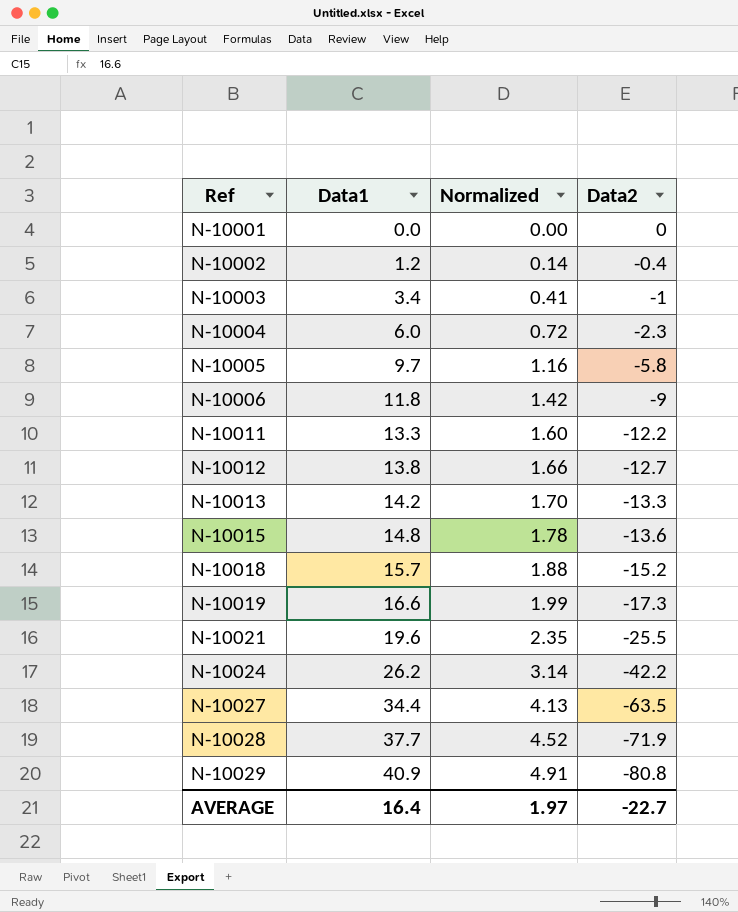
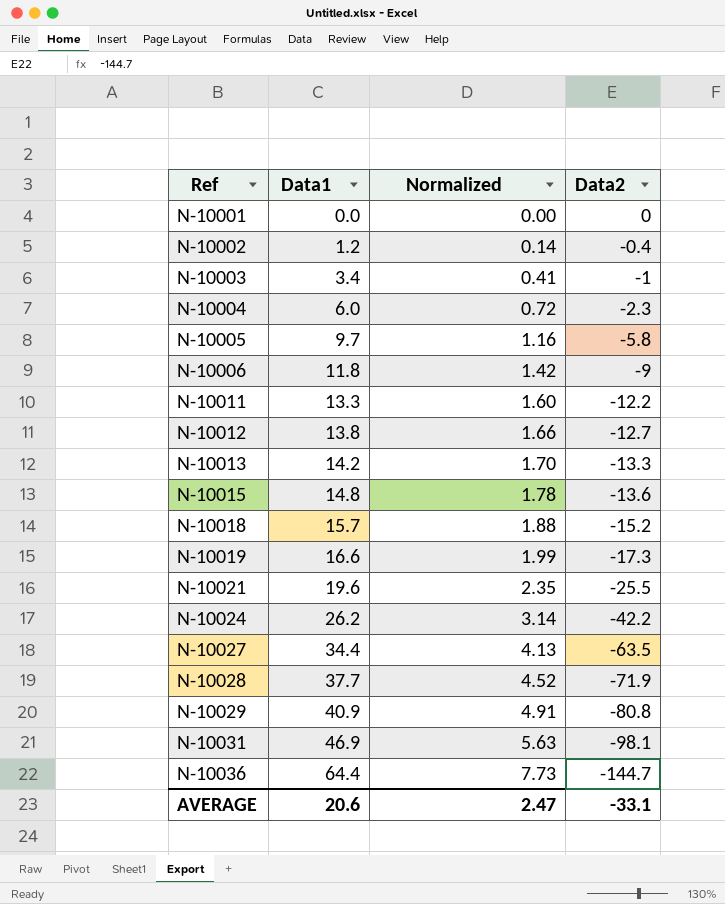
row N-10031: none -> 46.9 | 5.63 | -98.1
row N-10036: none -> 64.4 | 7.73 | -144.7
AVERAGE | Data1: 16.4 -> 20.6
AVERAGE | Normalized: 1.97 -> 2.47
AVERAGE | Data2: -22.7 -> -33.1

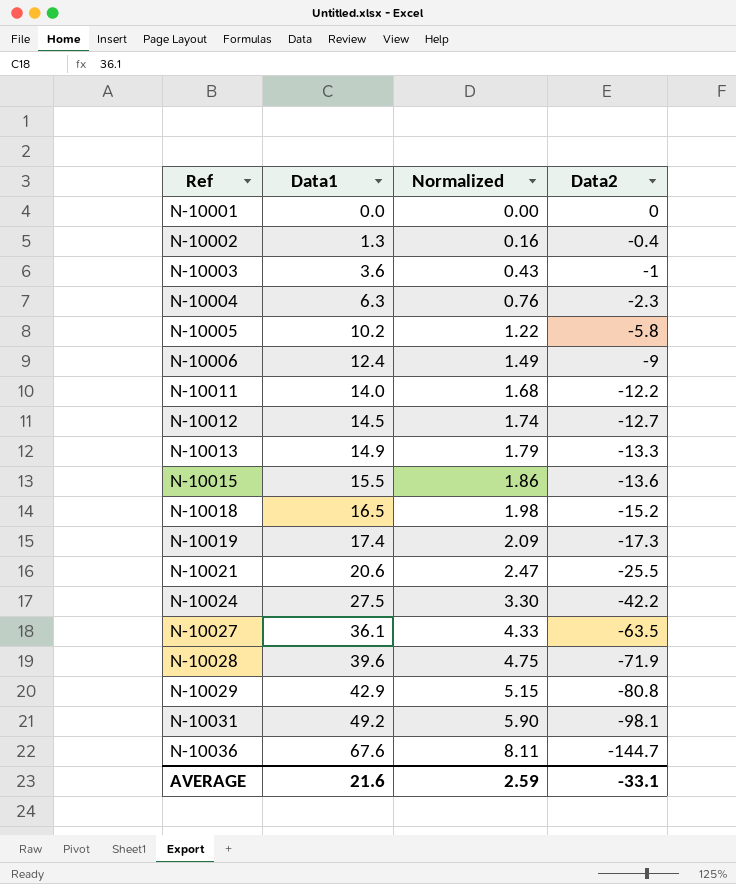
N-10002 | Data1: 1.2 -> 1.3
N-10002 | Normalized: 0.14 -> 0.16
N-10003 | Data1: 3.4 -> 3.6
N-10003 | Normalized: 0.41 -> 0.43
N-10004 | Data1: 6.0 -> 6.3
N-10004 | Normalized: 0.72 -> 0.76
N-10005 | Data1: 9.7 -> 10.2
N-10005 | Normalized: 1.16 -> 1.22
N-10006 | Data1: 11.8 -> 12.4
N-10006 | Normalized: 1.42 -> 1.49
N-10011 | Data1: 13.3 -> 14.0
N-10011 | Normalized: 1.60 -> 1.68
N-10012 | Data1: 13.8 -> 14.5
N-10012 | Normalized: 1.66 -> 1.74
N-10013 | Data1: 14.2 -> 14.9
N-10013 | Normalized: 1.70 -> 1.79
N-10015 | Data1: 14.8 -> 15.5
N-10015 | Normalized: 1.78 -> 1.86
N-10018 | Data1: 15.7 -> 16.5
N-10018 | Normalized: 1.88 -> 1.98
N-10019 | Data1: 16.6 -> 17.4
N-10019 | Normalized: 1.99 -> 2.09
N-10021 | Data1: 19.6 -> 20.6
N-10021 | Normalized: 2.35 -> 2.47
N-10024 | Data1: 26.2 -> 27.5
N-10024 | Normalized: 3.14 -> 3.30
N-10027 | Data1: 34.4 -> 36.1
N-10027 | Normalized: 4.13 -> 4.33
N-10028 | Data1: 37.7 -> 39.6
N-10028 | Normalized: 4.52 -> 4.75
N-10029 | Data1: 40.9 -> 42.9
N-10029 | Normalized: 4.91 -> 5.15
N-10031 | Data1: 46.9 -> 49.2
N-10031 | Normalized: 5.63 -> 5.90
N-10036 | Data1: 64.4 -> 67.6
N-10036 | Normalized: 7.73 -> 8.11
AVERAGE | Data1: 20.6 -> 21.6
AVERAGE | Normalized: 2.47 -> 2.59

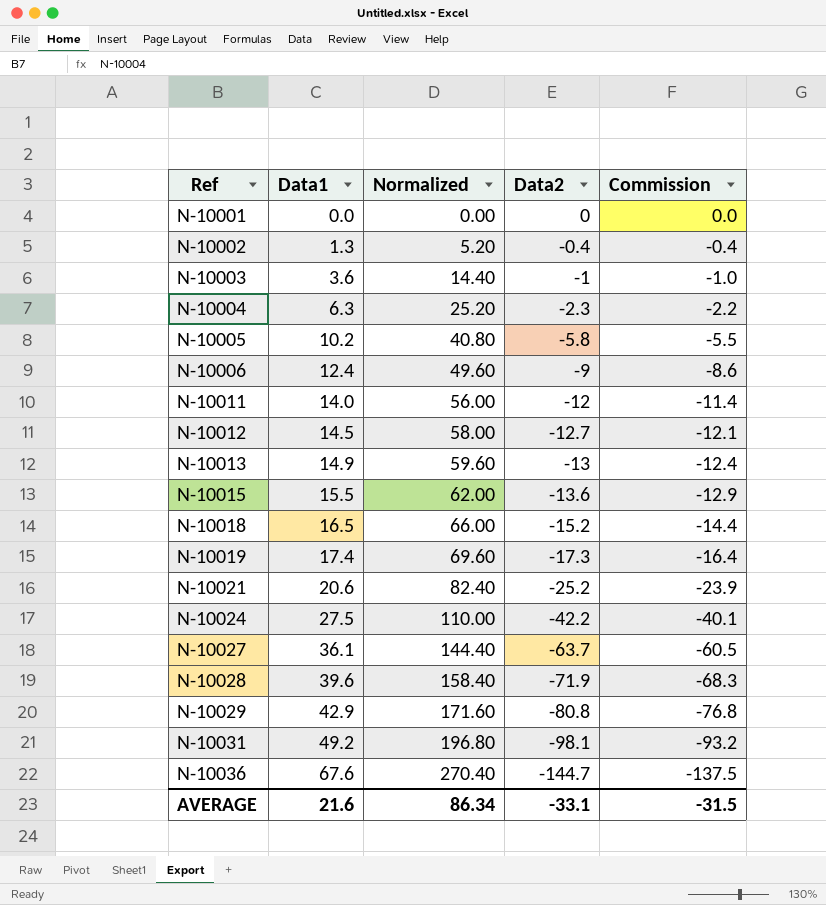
column Normalized | formula: [Data1] * 0.12 -> [Data1] * 4
column Commission | formula: none -> [Data2] * 0.95
N-10011 | Data2: -12.2 -> -12
N-10013 | Data2: -13.3 -> -13
N-10021 | Data2: -25.5 -> -25.2
N-10027 | Data2: -63.5 -> -63.7
AVERAGE | Normalized: 2.59 -> 86.34

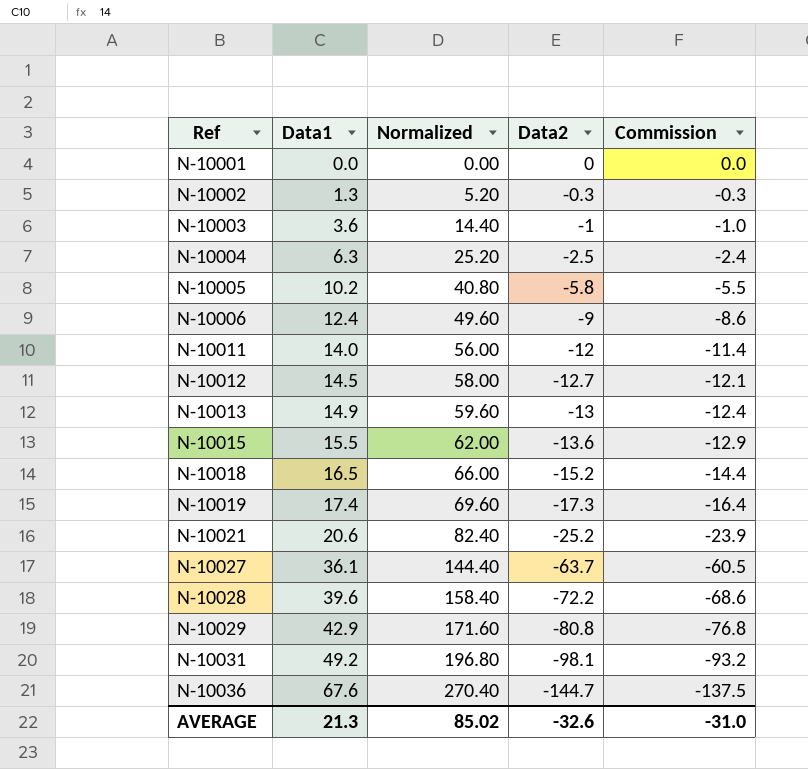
row N-10024: 27.5 | 110.00 | -42.2 | -40.1 -> none
N-10002 | Data2: -0.4 -> -0.3
N-10002 | Commission: -0.4 -> -0.3
N-10004 | Data2: -2.3 -> -2.5
N-10004 | Commission: -2.2 -> -2.4
N-10028 | Data2: -71.9 -> -72.2
N-10028 | Commission: -68.3 -> -68.6
AVERAGE | Data1: 21.6 -> 21.3
AVERAGE | Normalized: 86.34 -> 85.02
AVERAGE | Data2: -33.1 -> -32.6
AVERAGE | Commission: -31.5 -> -31.0

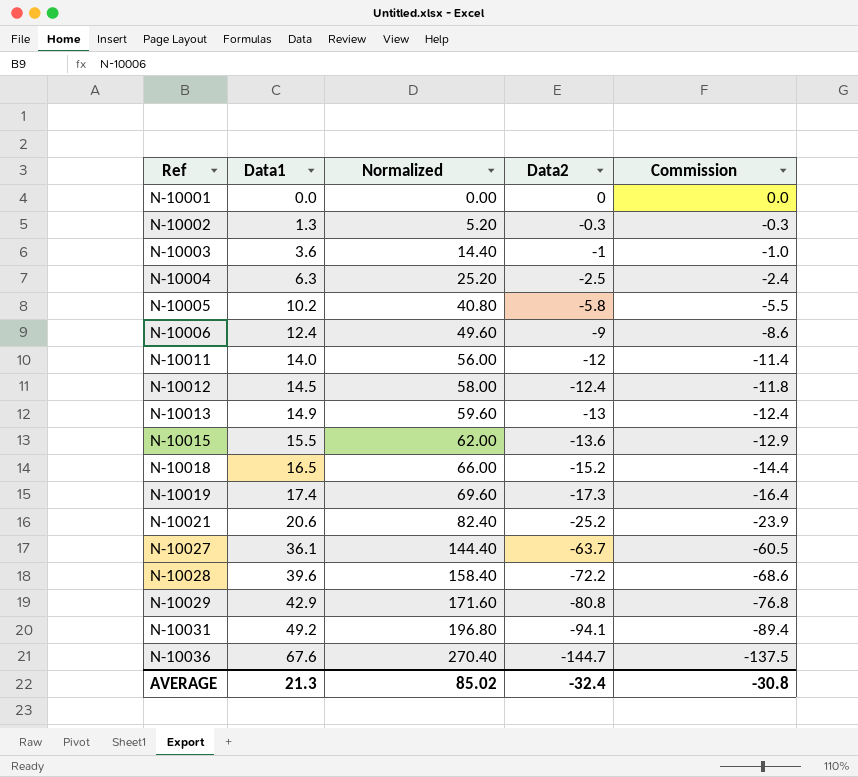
N-10012 | Data2: -12.7 -> -12.4
N-10012 | Commission: -12.1 -> -11.8
N-10031 | Data2: -98.1 -> -94.1
N-10031 | Commission: -93.2 -> -89.4
AVERAGE | Data2: -32.6 -> -32.4
AVERAGE | Commission: -31.0 -> -30.8

